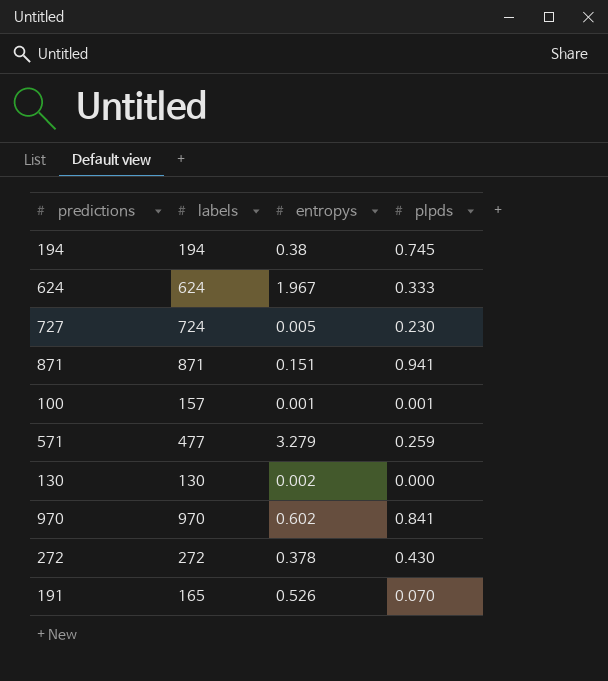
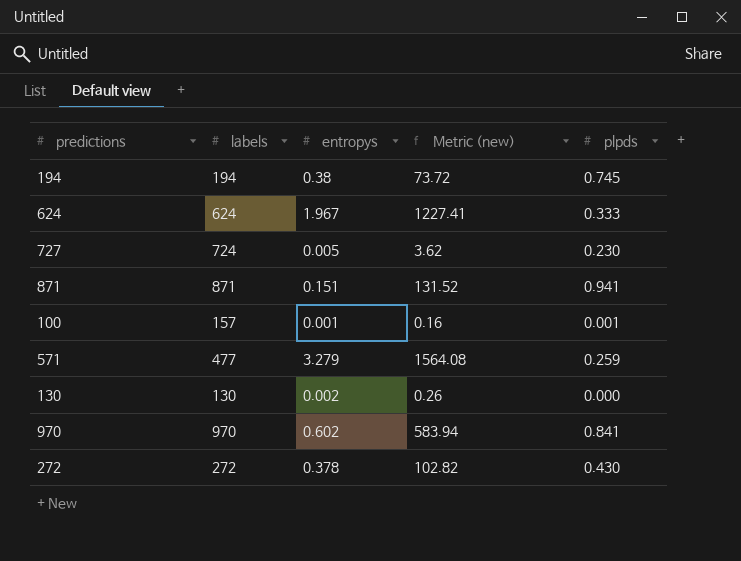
column Metric (new) | formula: none -> [labels] * [entropys]
row 191: 165 | 0.526 | 0.070 -> none

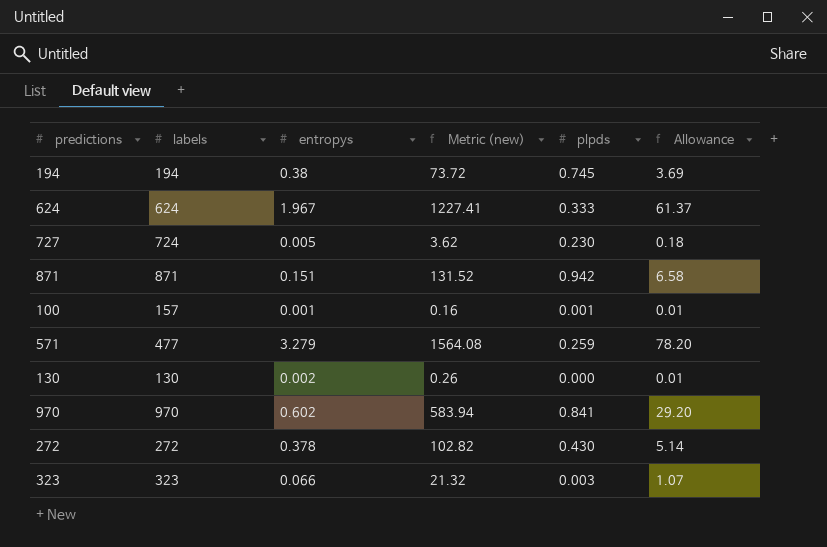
column Allowance | formula: none -> [Metric (new)] * 0.05
871 | plpds: 0.941 -> 0.942
row 323: none -> 323 | 0.066 | 21.32 | 0.003 | 1.07

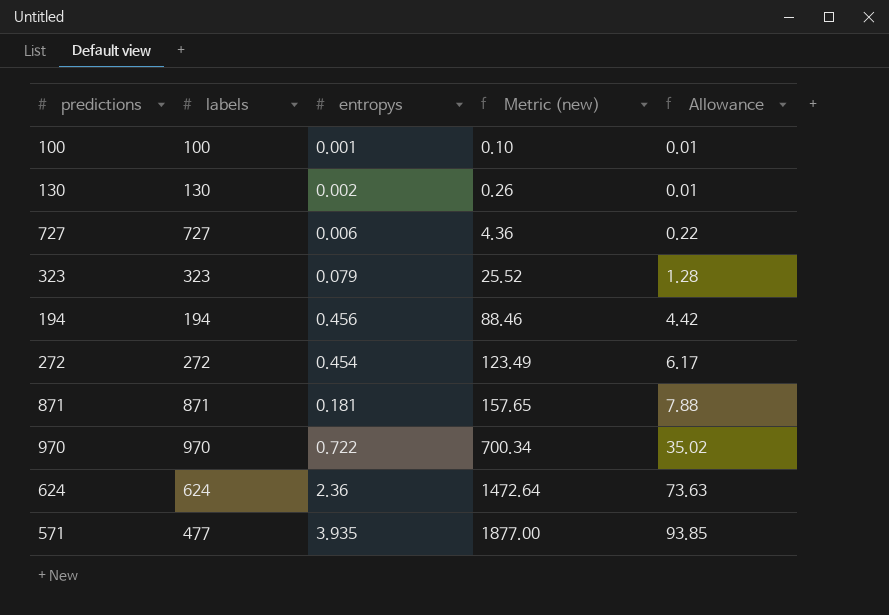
row order: none -> Metric (new) ascending
column plpds | position: 5 -> none
100 | labels: 157 -> 100
100 | Metric (new): 0.16 -> 0.10
727 | labels: 724 -> 727
727 | entropys: 0.005 -> 0.006
727 | Metric (new): 3.62 -> 4.36
727 | Allowance: 0.18 -> 0.22
323 | entropys: 0.066 -> 0.079
323 | Metric (new): 21.32 -> 25.52
323 | Allowance: 1.07 -> 1.28
194 | entropys: 0.38 -> 0.456
194 | Metric (new): 73.72 -> 88.46
194 | Allowance: 3.69 -> 4.42
272 | entropys: 0.378 -> 0.454
272 | Metric (new): 102.82 -> 123.49
272 | Allowance: 5.14 -> 6.17
871 | entropys: 0.151 -> 0.181
871 | Metric (new): 131.52 -> 157.65
871 | Allowance: 6.58 -> 7.88
970 | entropys: 0.602 -> 0.722
970 | Metric (new): 583.94 -> 700.34
970 | Allowance: 29.20 -> 35.02
624 | entropys: 1.967 -> 2.36
624 | Metric (new): 1227.41 -> 1472.64
624 | Allowance: 61.37 -> 73.63
571 | entropys: 3.279 -> 3.935
571 | Metric (new): 1564.08 -> 1877.00
571 | Allowance: 78.20 -> 93.85

